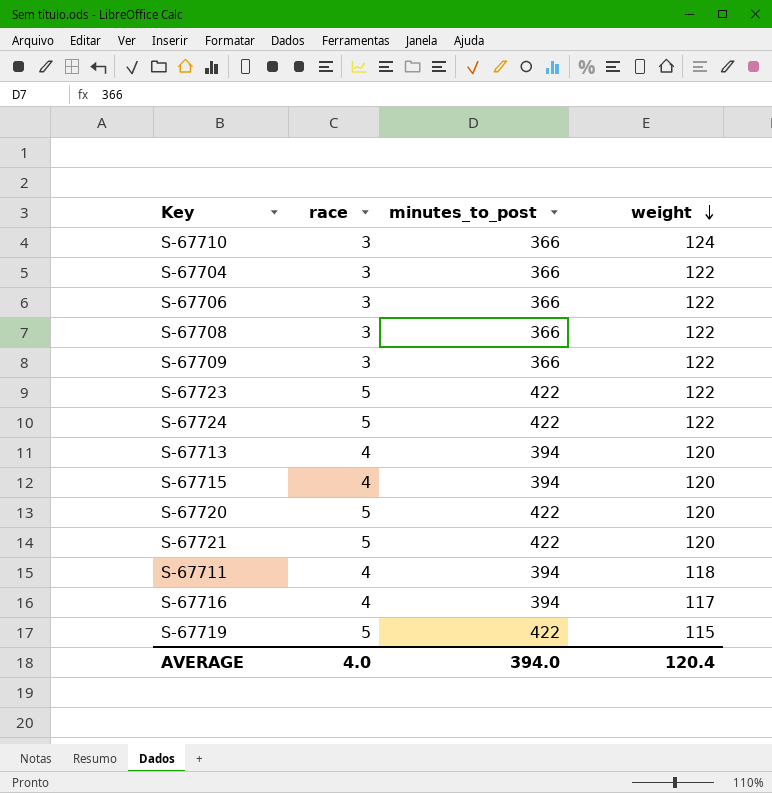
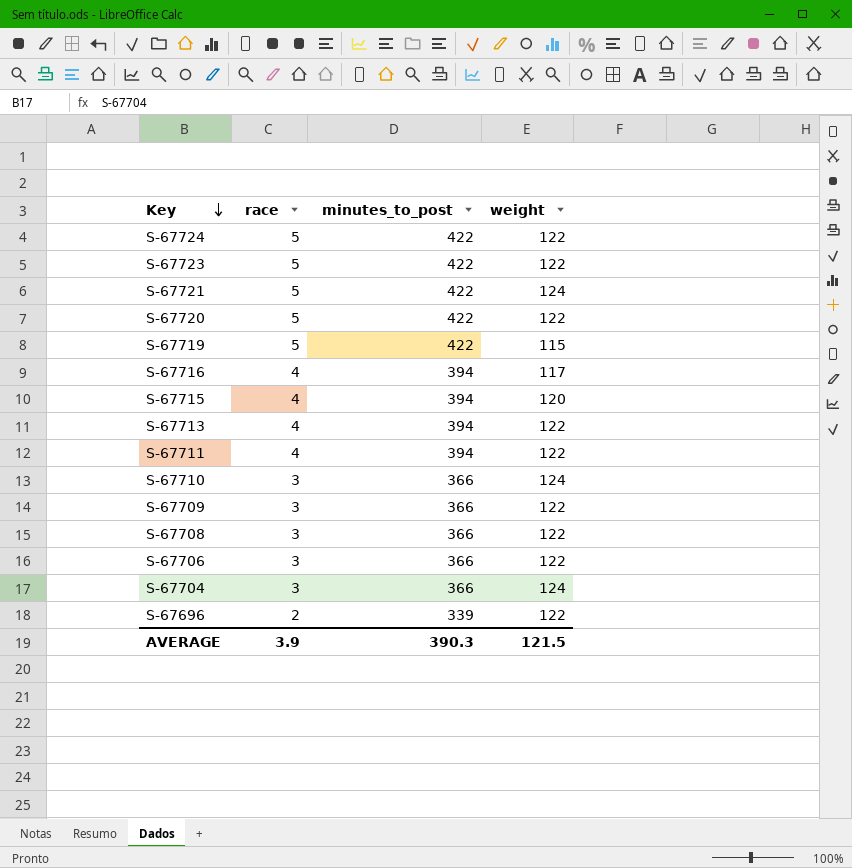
row order: weight descending -> Key descending
S-67721 | weight: 120 -> 124
S-67720 | weight: 120 -> 122
S-67713 | weight: 120 -> 122
S-67711 | weight: 118 -> 122
S-67704 | weight: 122 -> 124
row S-67696: none -> 2 | 339 | 122
AVERAGE | race: 4.0 -> 3.9
AVERAGE | minutes_to_post: 394.0 -> 390.3
AVERAGE | weight: 120.4 -> 121.5

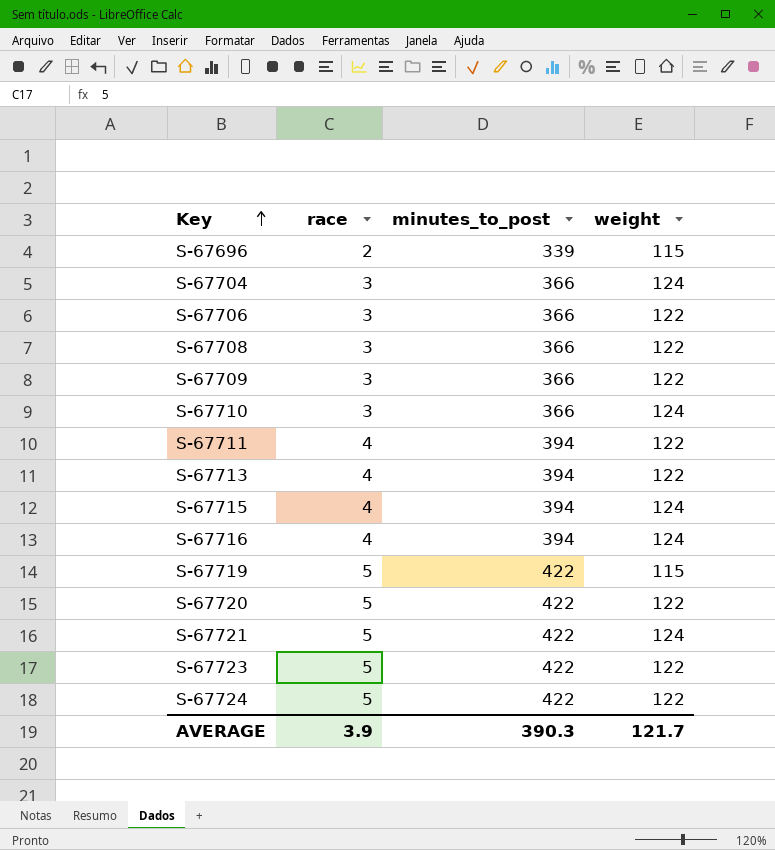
row order: Key descending -> Key ascending
S-67696 | weight: 122 -> 115
S-67715 | weight: 120 -> 124
S-67716 | weight: 117 -> 124
AVERAGE | weight: 121.5 -> 121.7

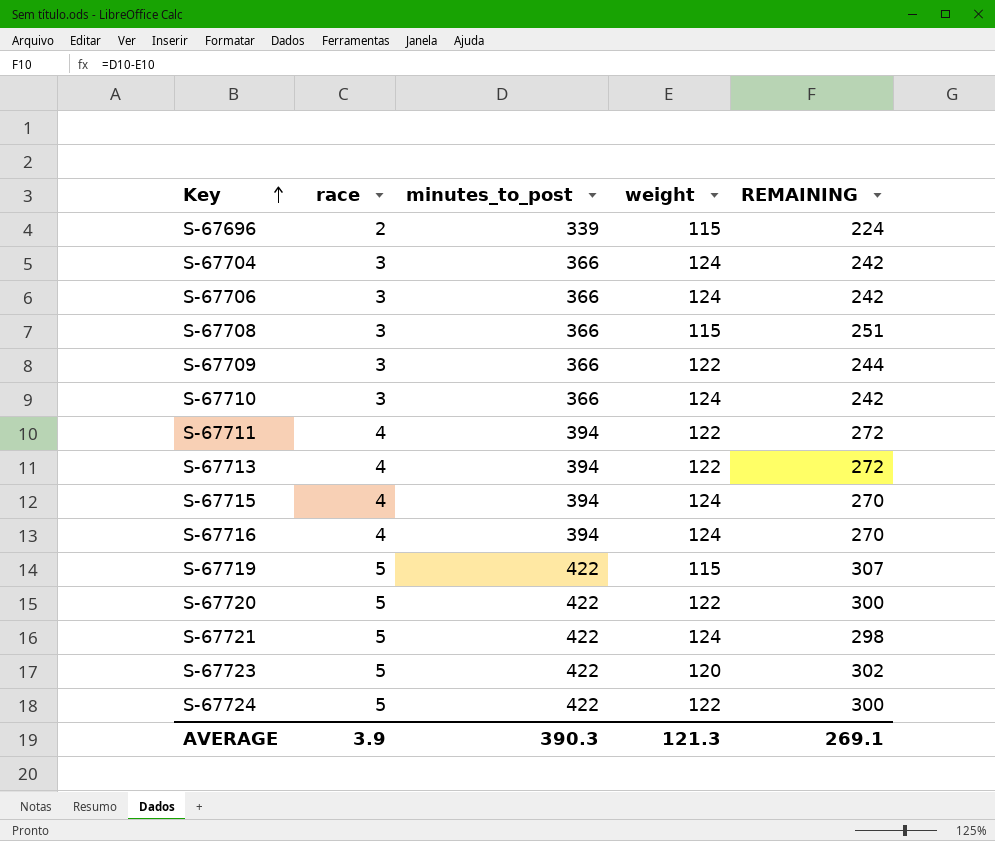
column REMAINING | formula: none -> [minutes_to_post] - [weight]
S-67706 | weight: 122 -> 124
S-67708 | weight: 122 -> 115
S-67723 | weight: 122 -> 120
AVERAGE | weight: 121.7 -> 121.3

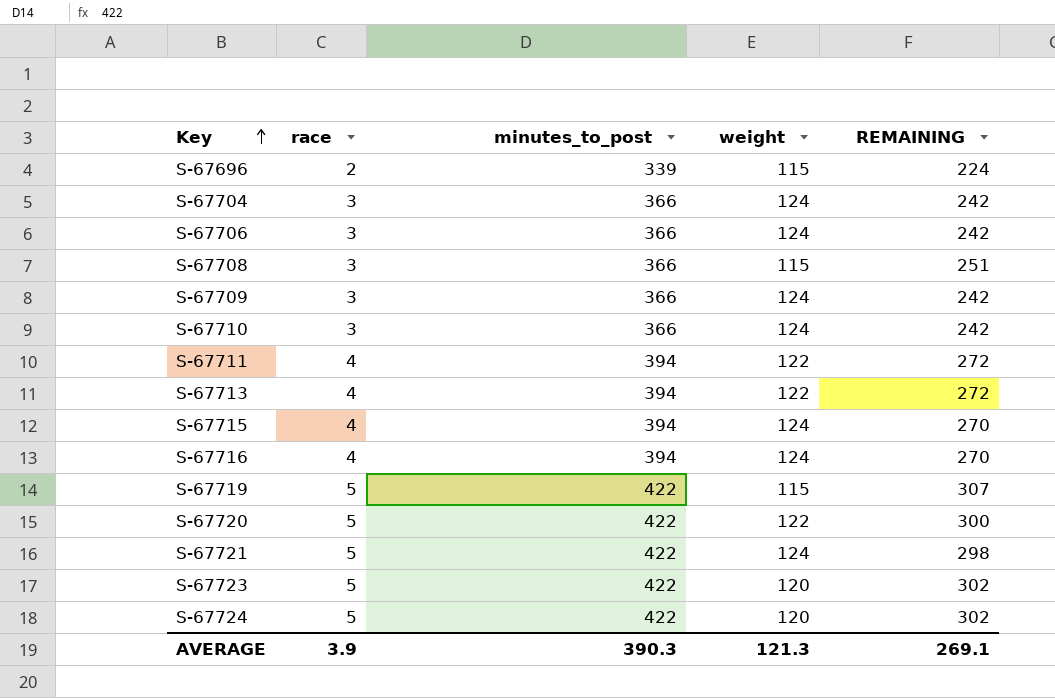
S-67709 | weight: 122 -> 124
S-67709 | REMAINING: 244 -> 242
S-67724 | weight: 122 -> 120
S-67724 | REMAINING: 300 -> 302

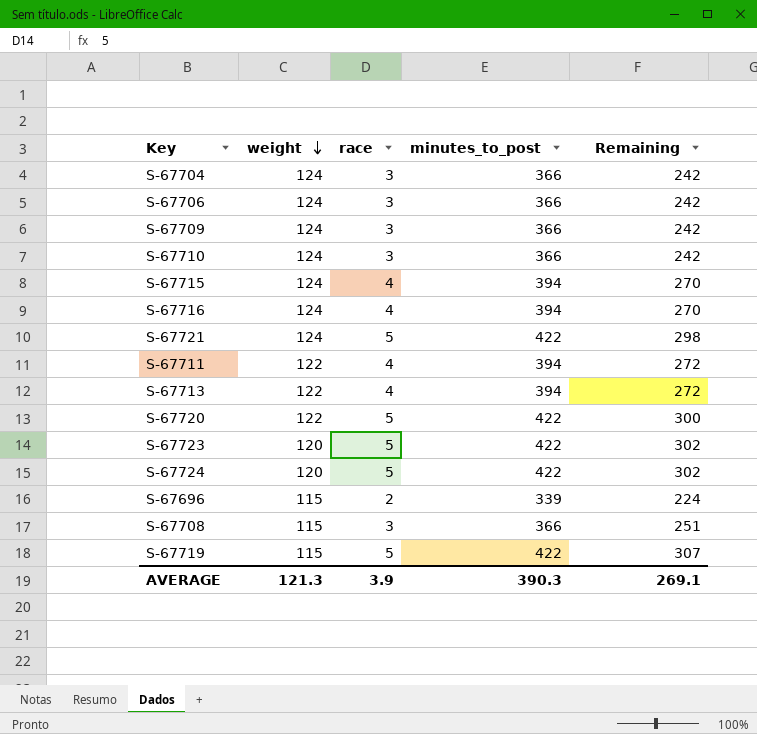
row order: Key ascending -> weight descending
column weight | position: 4 -> 2
column name: REMAINING -> Remaining

